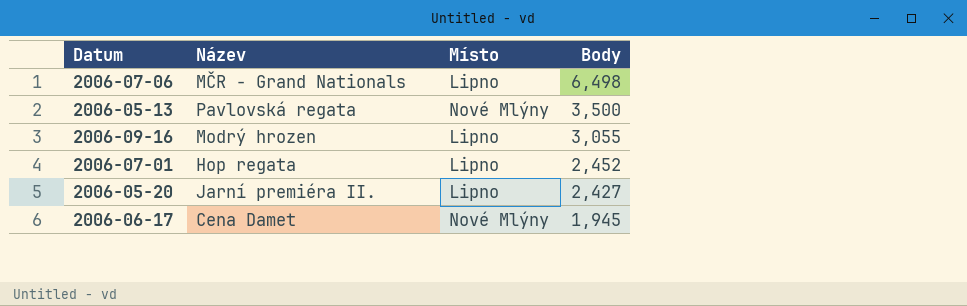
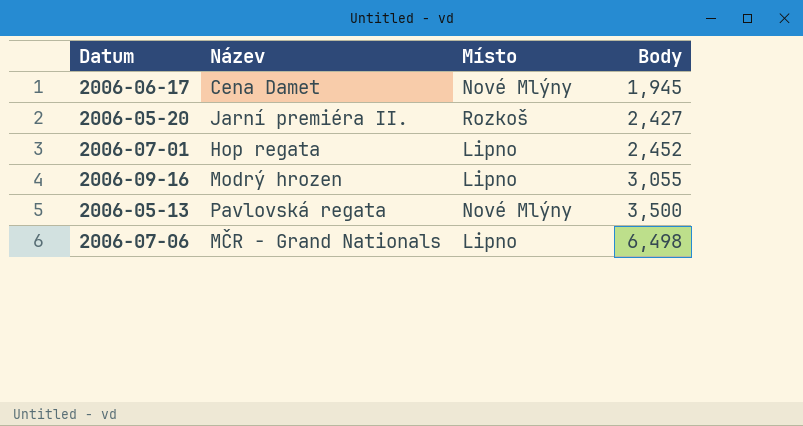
row order: Body descending -> Body ascending
2006-05-20 | Místo: Lipno -> Rozkoš

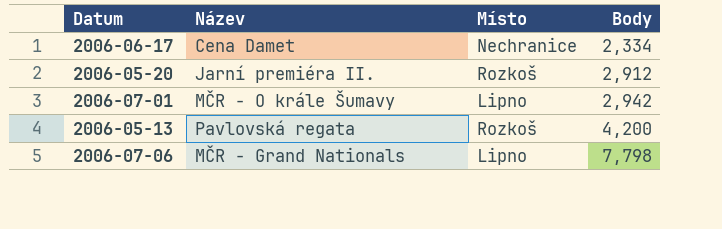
row 2006-09-16: Modrý hrozen | Lipno | 3,055 -> none
2006-06-17 | Místo: Nové Mlýny -> Nechranice
2006-06-17 | Body: 1,945 -> 2,334
2006-05-20 | Body: 2,427 -> 2,912
2006-07-01 | Název: Hop regata -> MČR - O krále Šumavy
2006-07-01 | Body: 2,452 -> 2,942
2006-05-13 | Místo: Nové Mlýny -> Rozkoš
2006-05-13 | Body: 3,500 -> 4,200
2006-07-06 | Body: 6,498 -> 7,798

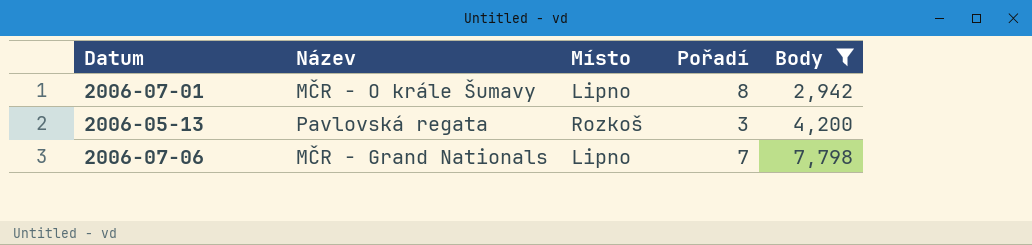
filter: none -> Body >= 2,942
column Pořadí | position: none -> 4

